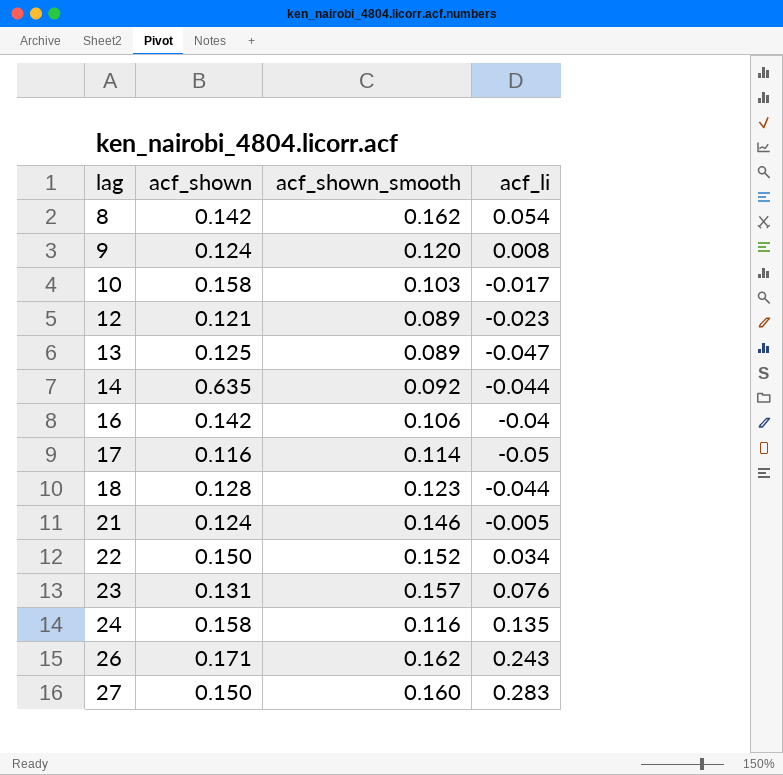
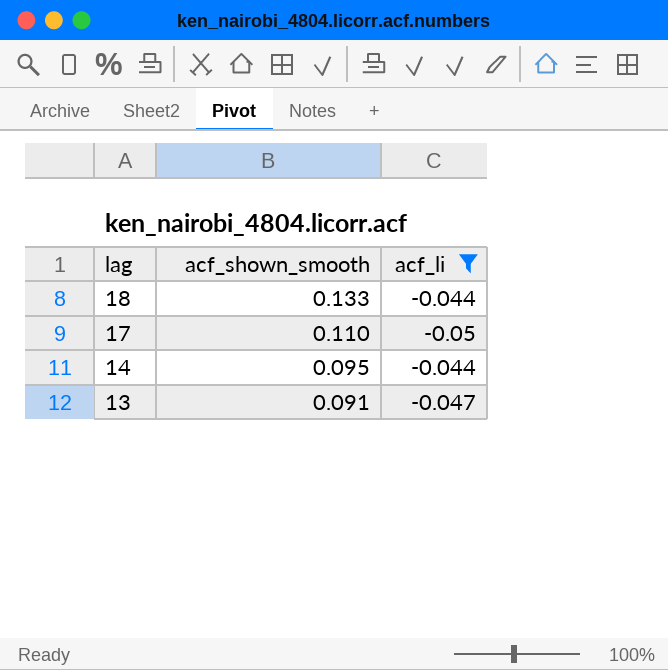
filter: none -> acf_li <= -0.044
row order: lag ascending -> lag descending
column acf_shown | position: 2 -> none
18 | acf_shown_smooth: 0.123 -> 0.133
17 | acf_shown_smooth: 0.114 -> 0.110
14 | acf_shown_smooth: 0.092 -> 0.095
13 | acf_shown_smooth: 0.089 -> 0.091

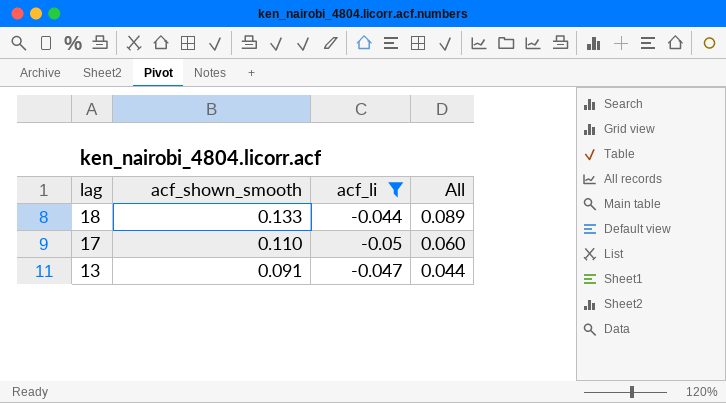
column All | formula: none -> [acf_shown_smooth] + [acf_li]
row 14: 0.095 | -0.044 -> none

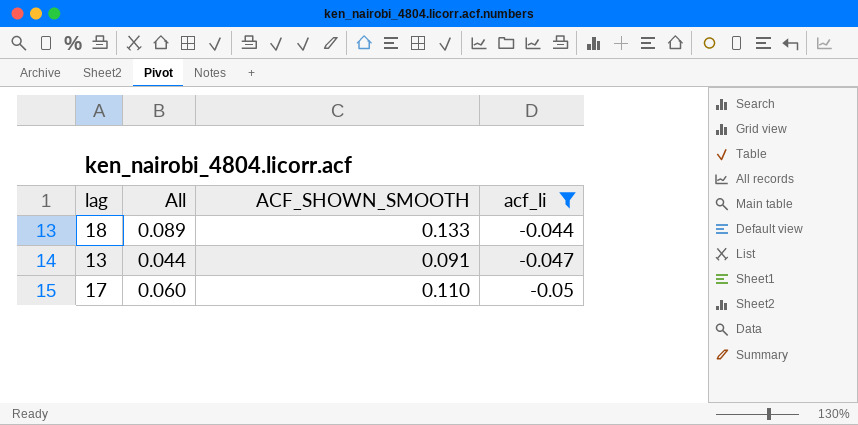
row order: lag descending -> acf_li descending
column All | position: 4 -> 2
column name: acf_shown_smooth -> ACF_SHOWN_SMOOTH

